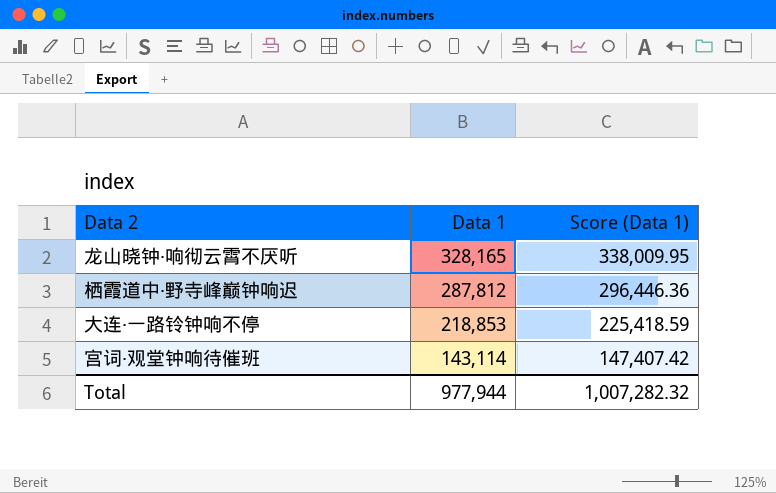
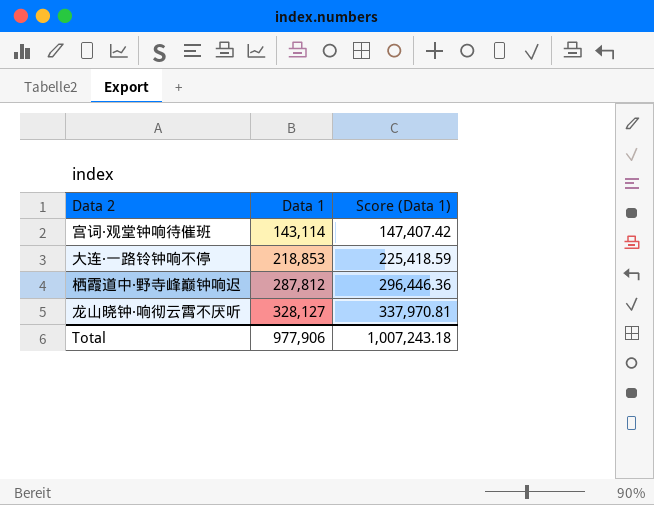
row order: Data 1 descending -> Data 1 ascending
龙山晓钟·响彻云霄不厌听 | Data 1: 328,165 -> 328,127
龙山晓钟·响彻云霄不厌听 | Score (Data 1): 338,009.95 -> 337,970.81
Total | Data 1: 977,944 -> 977,906
Total | Score (Data 1): 1,007,282.32 -> 1,007,243.18

